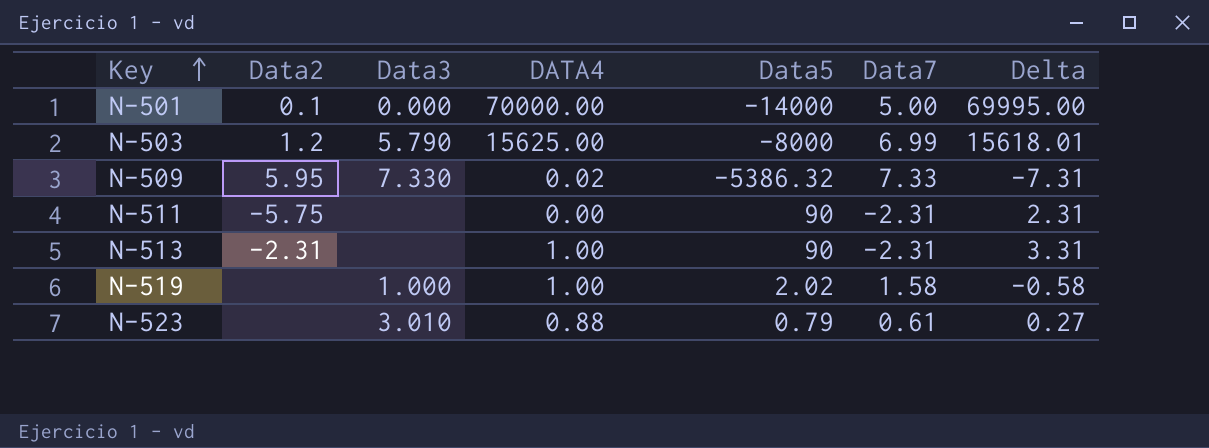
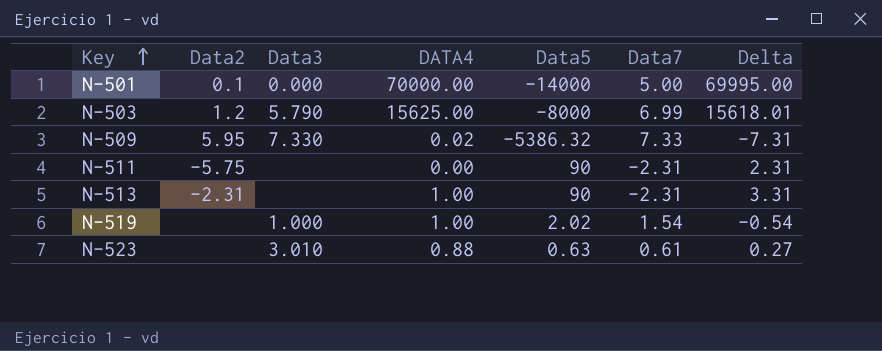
N-519 | Data7: 1.58 -> 1.54
N-519 | Delta: -0.58 -> -0.54
N-523 | Data5: 0.79 -> 0.63

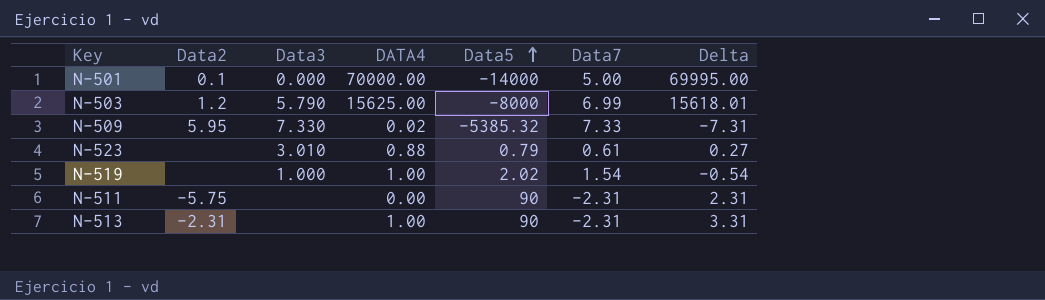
row order: Key ascending -> Data5 ascending
N-509 | Data5: -5386.32 -> -5385.32
N-523 | Data5: 0.63 -> 0.79

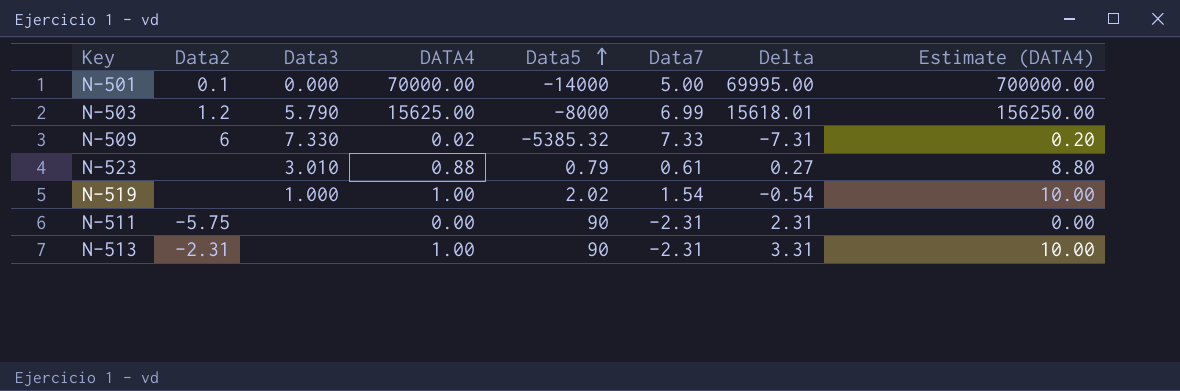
column Estimate (DATA4) | formula: none -> [DATA4] * 10
N-509 | Data2: 5.95 -> 6

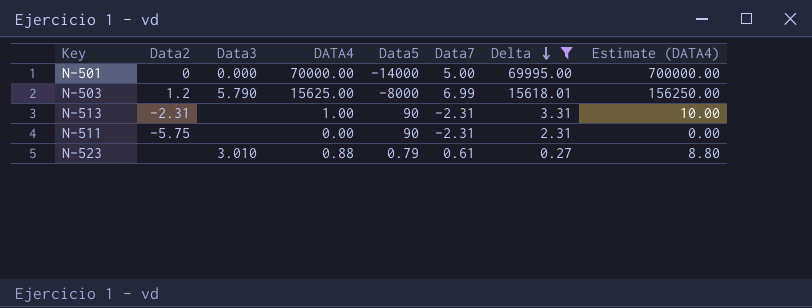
filter: none -> Delta >= 0.27
row order: Data5 ascending -> Delta descending
N-501 | Data2: 0.1 -> 0

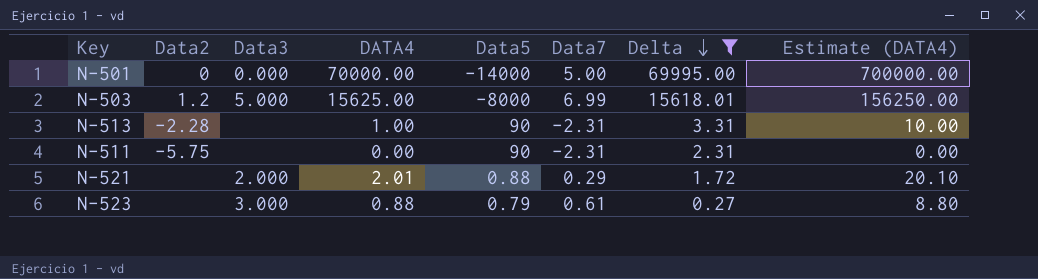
N-503 | Data3: 5.790 -> 5.000
N-513 | Data2: -2.31 -> -2.28
row N-521: none -> none | 2.000 | 2.01 | 0.88 | 0.29 | 1.72 | 20.10
N-523 | Data3: 3.010 -> 3.000

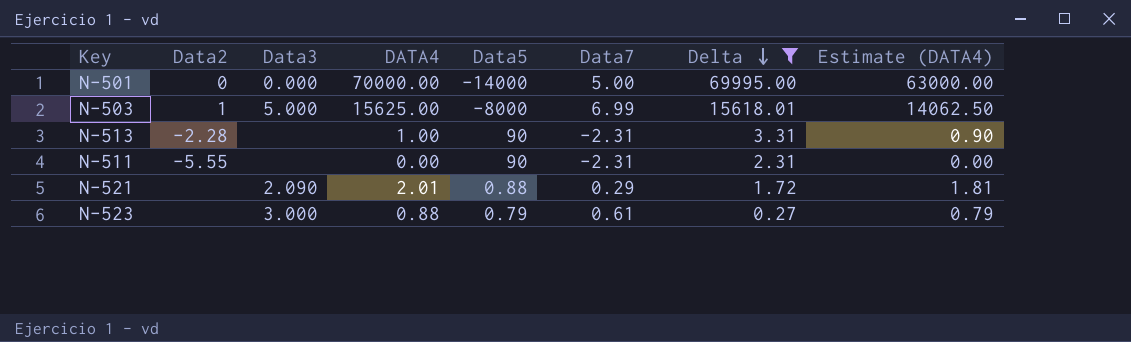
column Estimate (DATA4) | formula: [DATA4] * 10 -> [DATA4] * 0.9
N-503 | Data2: 1.2 -> 1
N-511 | Data2: -5.75 -> -5.55
N-521 | Data3: 2.000 -> 2.090

